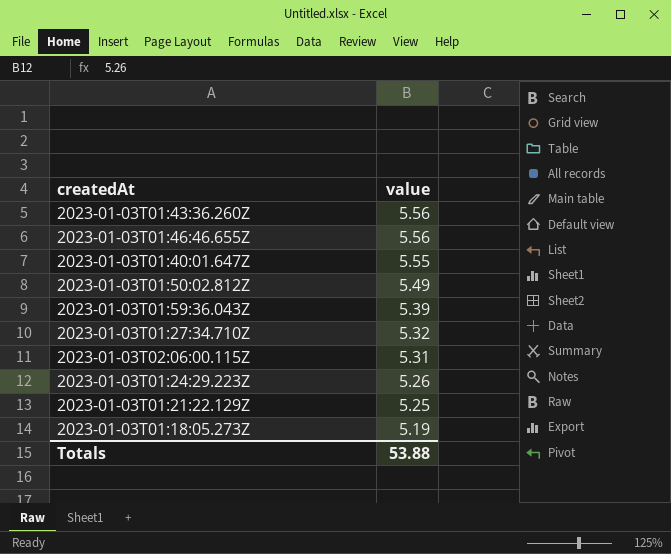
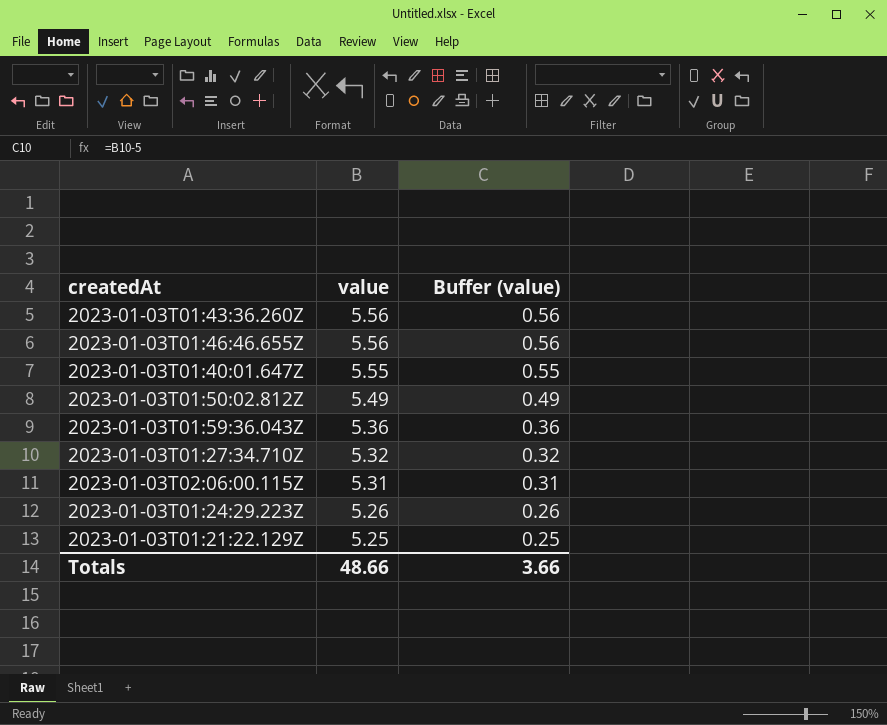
column Buffer (value) | formula: none -> [value] - 5
row 2023-01-03T01:18:05.273Z: 5.19 -> none
2023-01-03T01:59:36.043Z | value: 5.39 -> 5.36
Totals | value: 53.88 -> 48.66

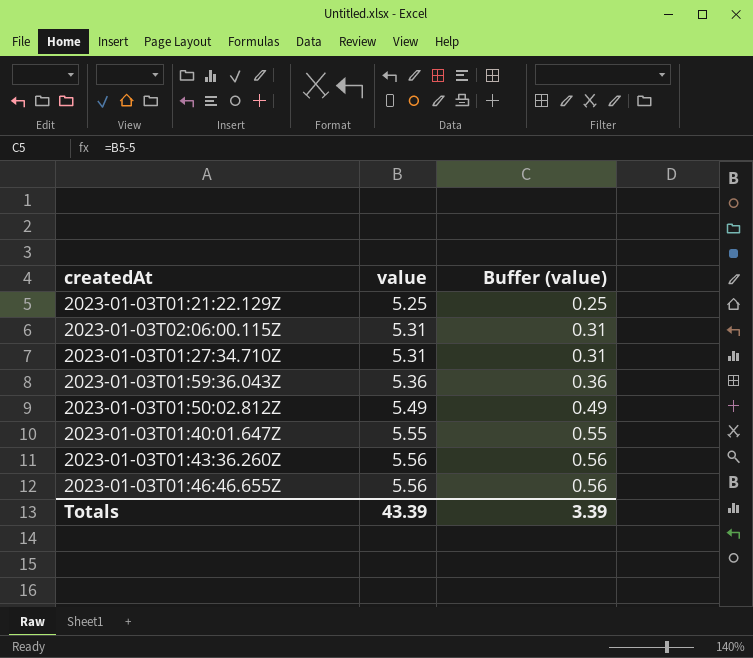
row order: value descending -> value ascending
row 2023-01-03T01:24:29.223Z: 5.26 | 0.26 -> none
2023-01-03T01:27:34.710Z | value: 5.32 -> 5.31
2023-01-03T01:27:34.710Z | Buffer (value): 0.32 -> 0.31
Totals | value: 48.66 -> 43.39
Totals | Buffer (value): 3.66 -> 3.39

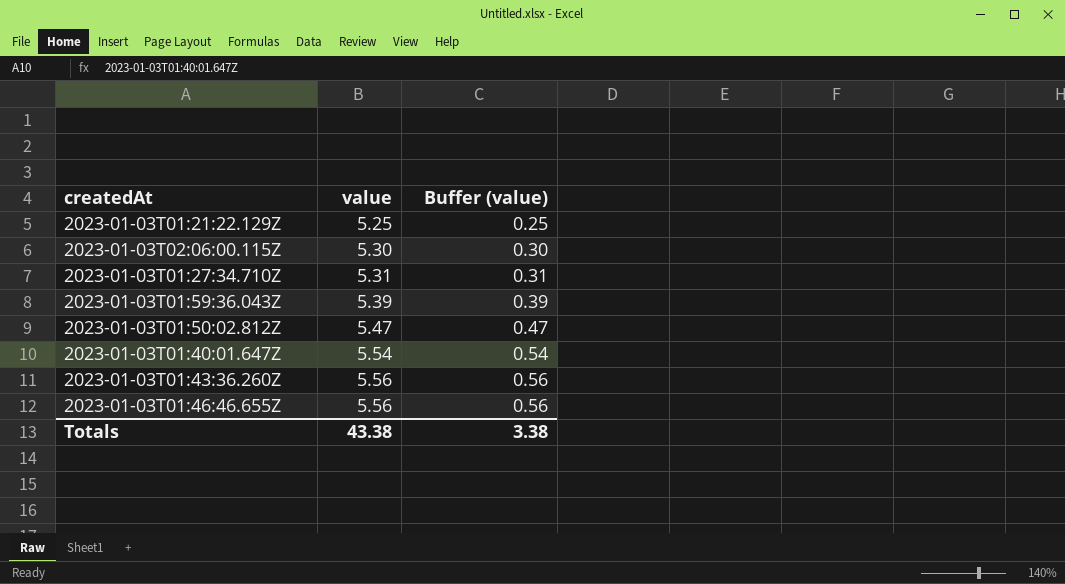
2023-01-03T02:06:00.115Z | value: 5.31 -> 5.30
2023-01-03T02:06:00.115Z | Buffer (value): 0.31 -> 0.30
2023-01-03T01:59:36.043Z | value: 5.36 -> 5.39
2023-01-03T01:59:36.043Z | Buffer (value): 0.36 -> 0.39
2023-01-03T01:50:02.812Z | value: 5.49 -> 5.47
2023-01-03T01:50:02.812Z | Buffer (value): 0.49 -> 0.47
2023-01-03T01:40:01.647Z | value: 5.55 -> 5.54
2023-01-03T01:40:01.647Z | Buffer (value): 0.55 -> 0.54
Totals | value: 43.39 -> 43.38
Totals | Buffer (value): 3.39 -> 3.38

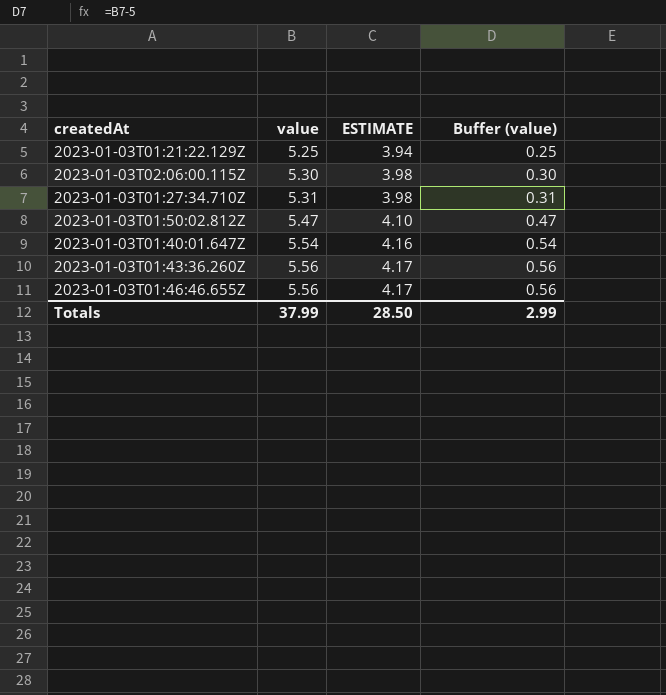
column ESTIMATE | formula: none -> [value] * 0.75
row 2023-01-03T01:59:36.043Z: 5.39 | 0.39 -> none
Totals | value: 43.38 -> 37.99
Totals | Buffer (value): 3.38 -> 2.99

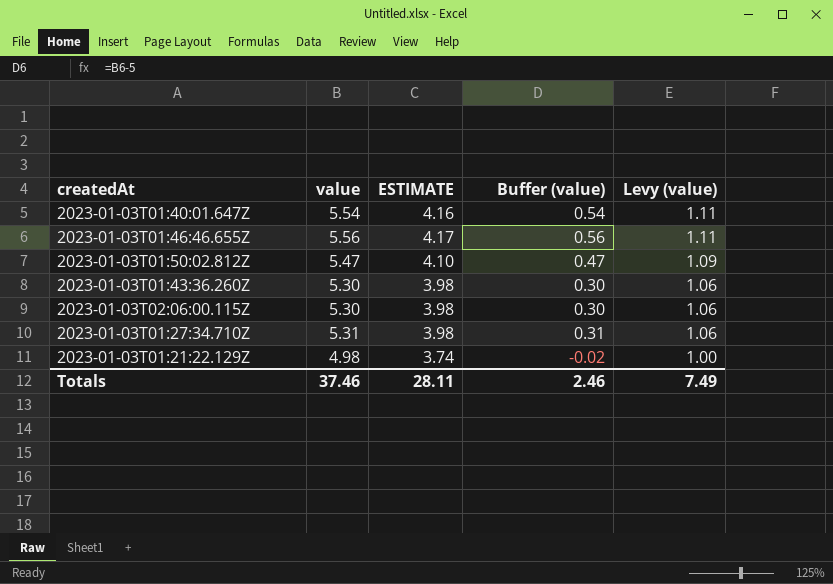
row order: value ascending -> Levy (value) descending
column Levy (value) | formula: none -> [value] * 0.2
2023-01-03T01:43:36.260Z | value: 5.56 -> 5.30
2023-01-03T01:43:36.260Z | ESTIMATE: 4.17 -> 3.98
2023-01-03T01:43:36.260Z | Buffer (value): 0.56 -> 0.30
2023-01-03T01:21:22.129Z | value: 5.25 -> 4.98
2023-01-03T01:21:22.129Z | ESTIMATE: 3.94 -> 3.74
2023-01-03T01:21:22.129Z | Buffer (value): 0.25 -> -0.02
Totals | value: 37.99 -> 37.46
Totals | ESTIMATE: 28.50 -> 28.11
Totals | Buffer (value): 2.99 -> 2.46

